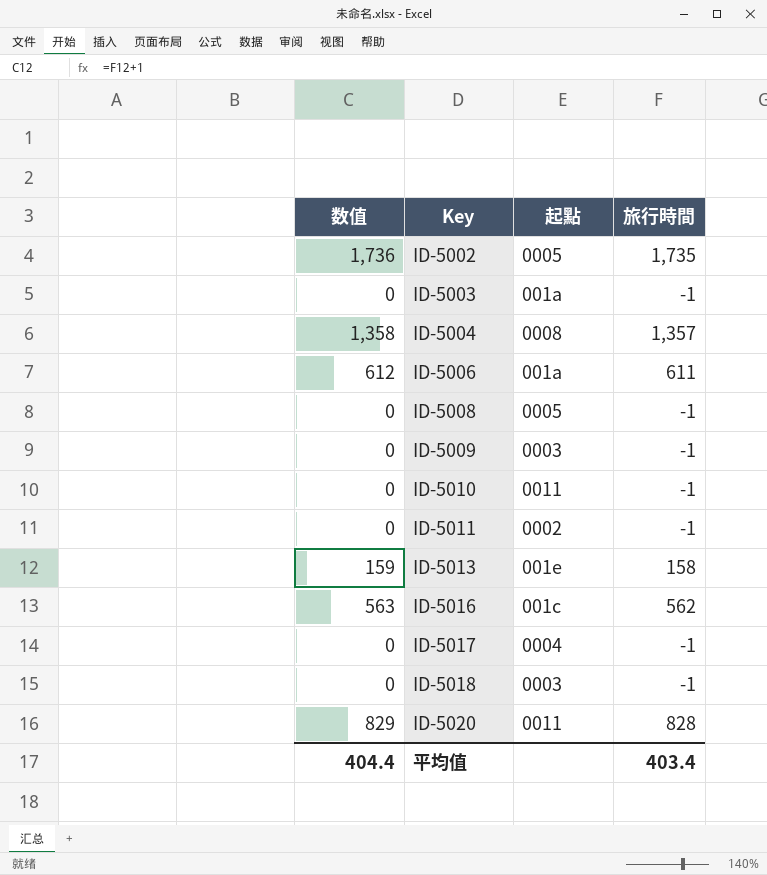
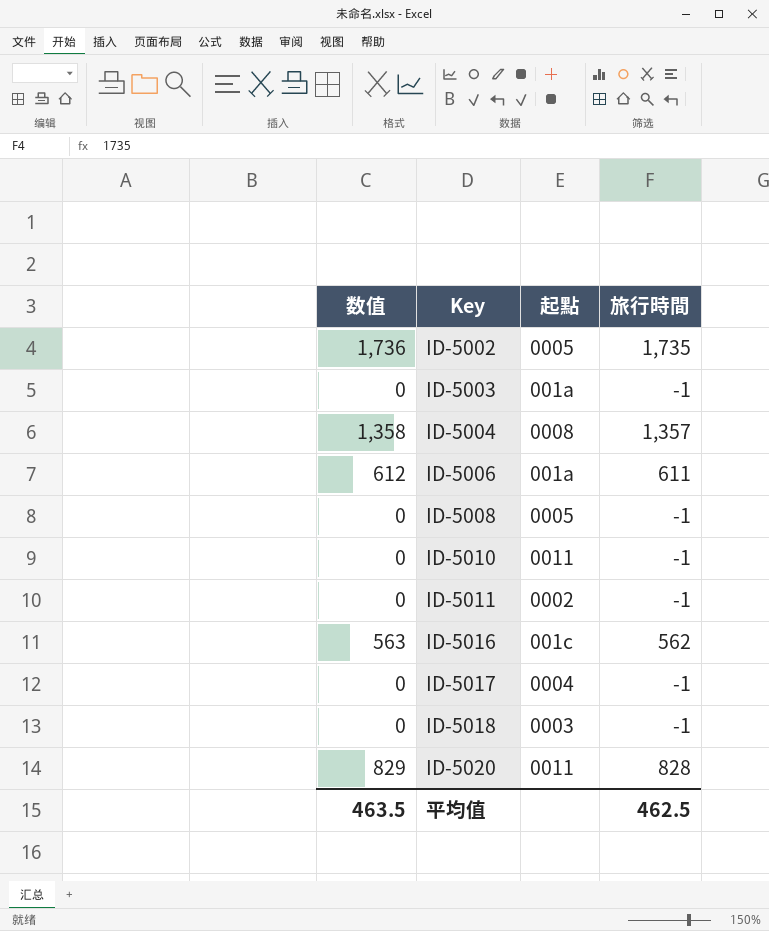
row ID-5009: 0 | 0003 | -1 -> none
row ID-5013: 159 | 001e | 158 -> none
平均值 | 数值: 404.4 -> 463.5
平均值 | 旅行時間: 403.4 -> 462.5

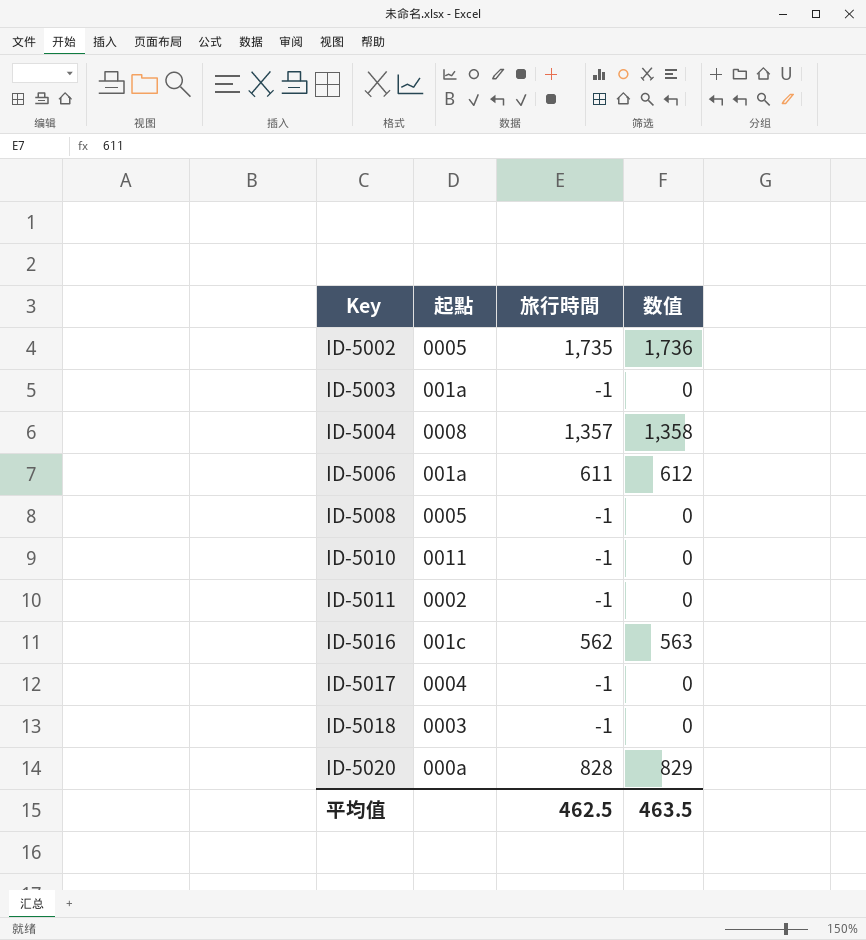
column 数值 | position: 1 -> 4
ID-5020 | 起點: 0011 -> 000a

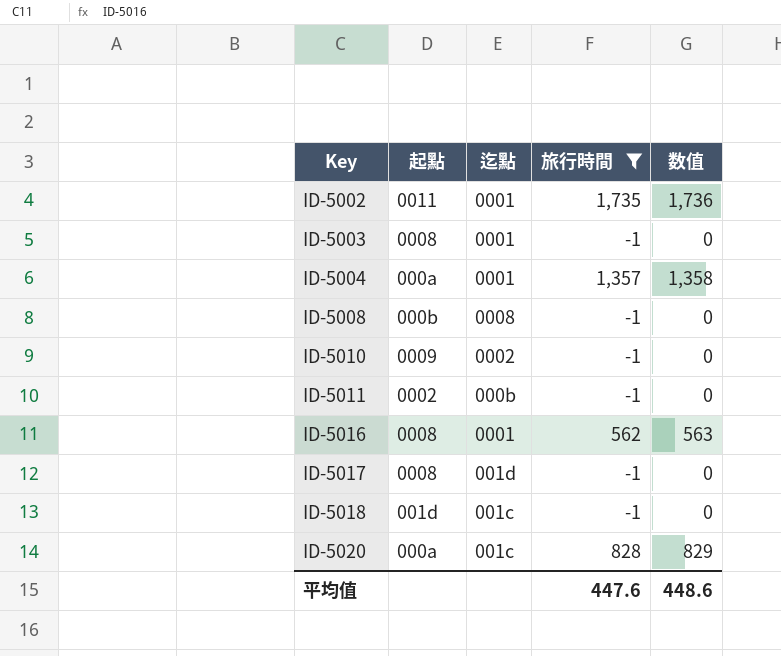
filter: none -> 旅行時間 != 611
column 迄點 | position: none -> 3
ID-5002 | 起點: 0005 -> 0011
ID-5003 | 起點: 001a -> 0008
ID-5004 | 起點: 0008 -> 000a
ID-5008 | 起點: 0005 -> 000b
ID-5010 | 起點: 0011 -> 0009
ID-5016 | 起點: 001c -> 0008
ID-5017 | 起點: 0004 -> 0008
ID-5018 | 起點: 0003 -> 001d
平均值 | 旅行時間: 462.5 -> 447.6
平均值 | 数值: 463.5 -> 448.6

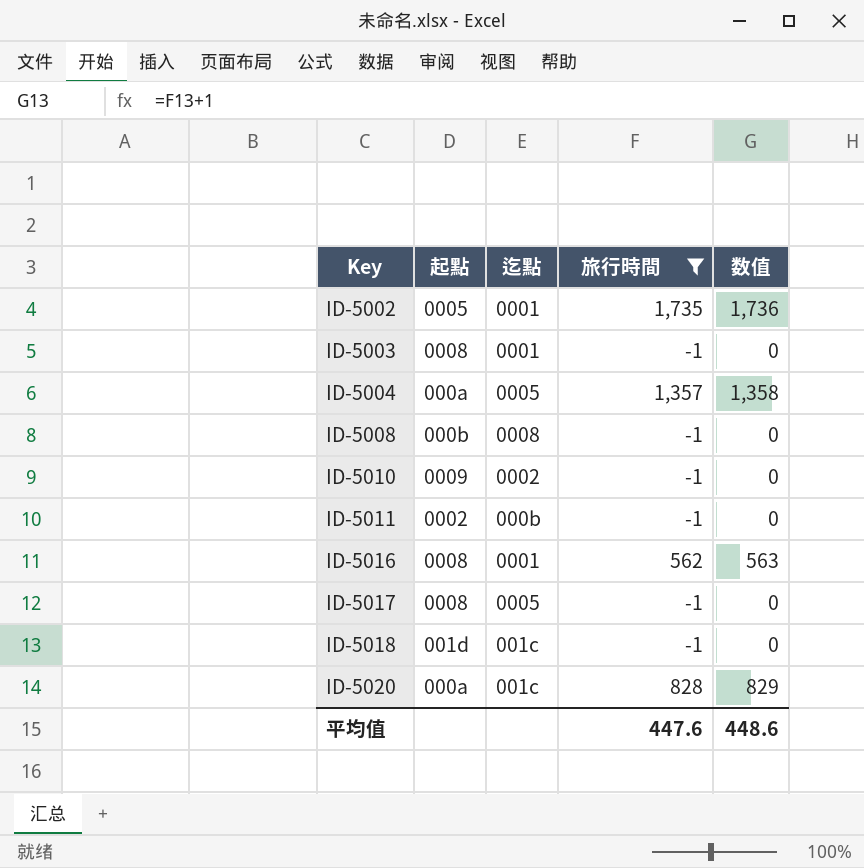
ID-5002 | 起點: 0011 -> 0005
ID-5004 | 迄點: 0001 -> 0005
ID-5017 | 迄點: 001d -> 0005

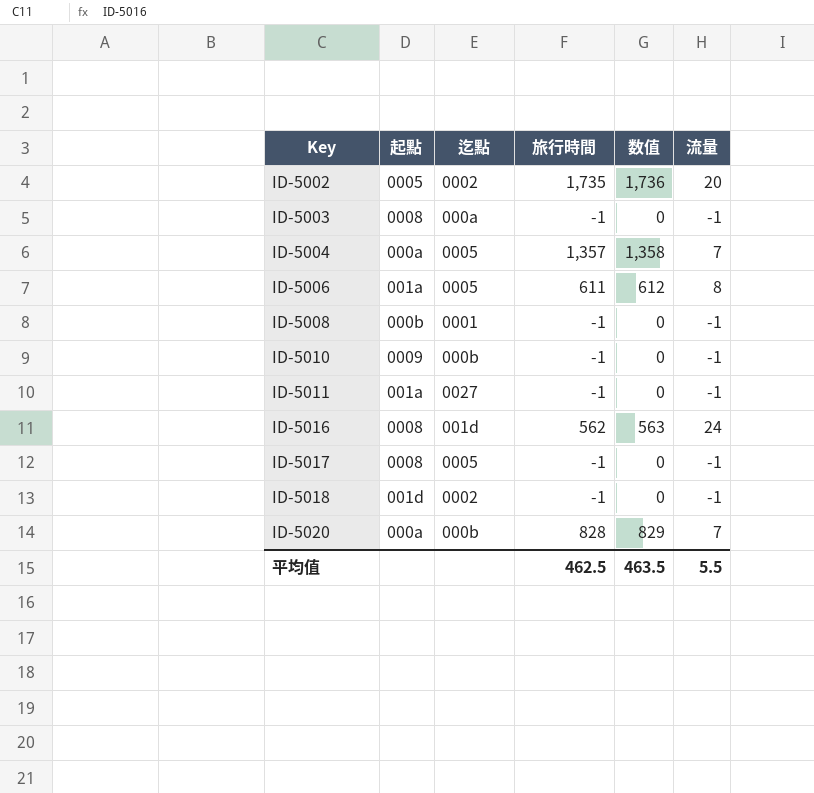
filter: 旅行時間 != 611 -> none
column 流量 | position: none -> 6
ID-5002 | 迄點: 0001 -> 0002
ID-5003 | 迄點: 0001 -> 000a
ID-5008 | 迄點: 0008 -> 0001
ID-5010 | 迄點: 0002 -> 000b
ID-5011 | 起點: 0002 -> 001a
ID-5011 | 迄點: 000b -> 0027
ID-5016 | 迄點: 0001 -> 001d
ID-5018 | 迄點: 001c -> 0002
ID-5020 | 迄點: 001c -> 000b
平均值 | 旅行時間: 447.6 -> 462.5
平均值 | 数值: 448.6 -> 463.5

